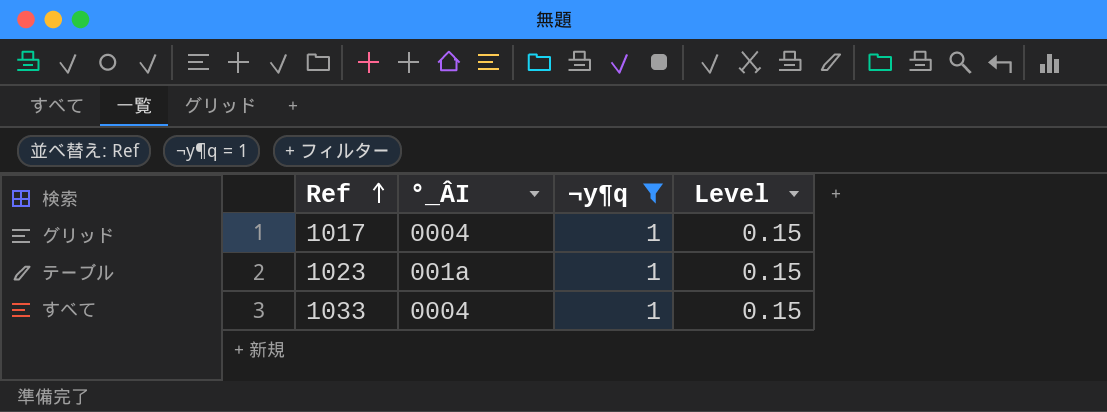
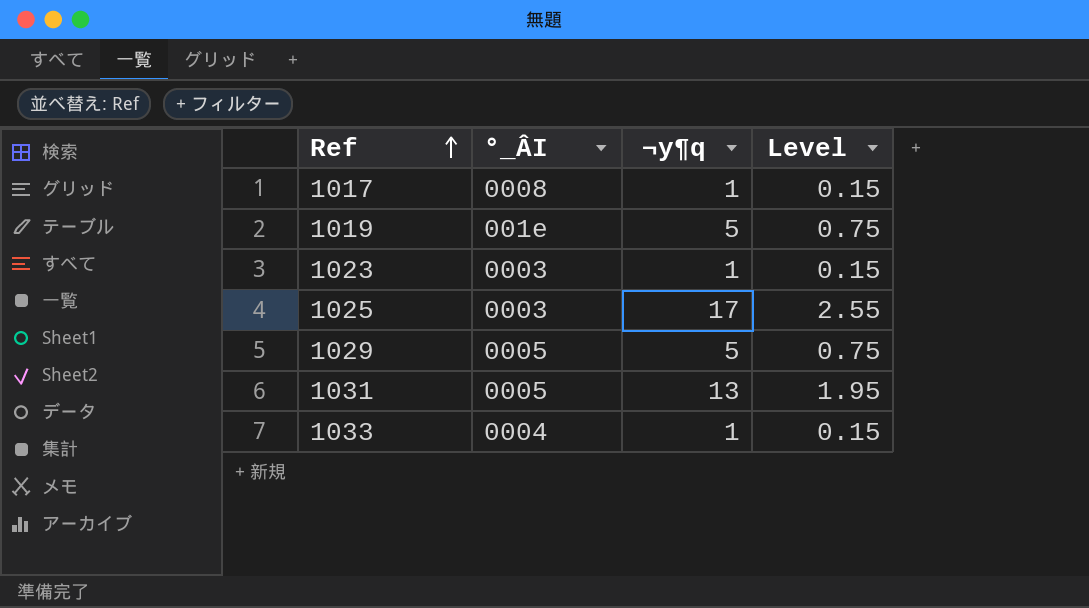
filter: ¬y¶q = 1 -> none
1017 | °_ÂI: 0004 -> 0008
1023 | °_ÂI: 001a -> 0003

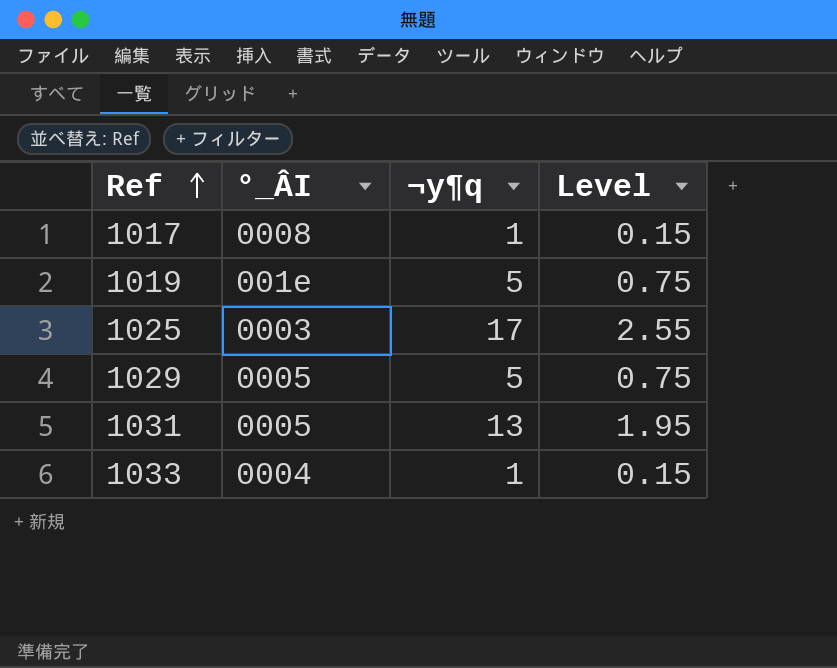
row 1023: 0003 | 1 | 0.15 -> none

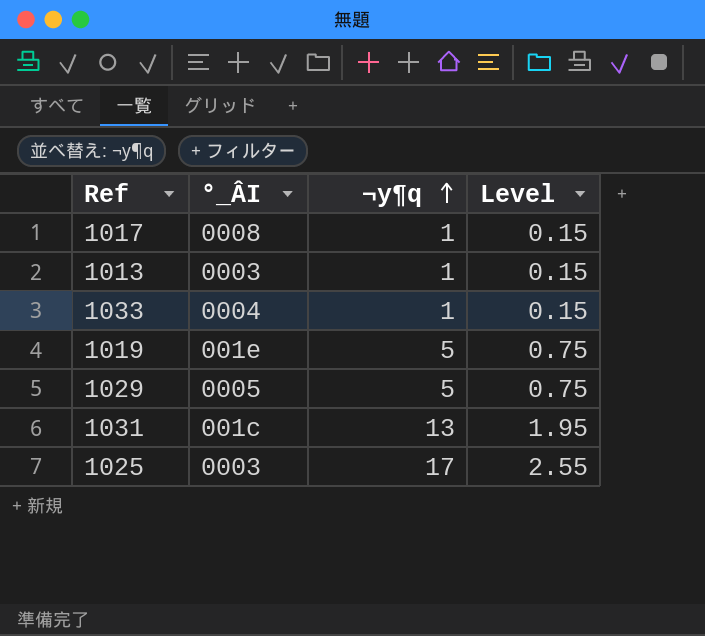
row order: Ref ascending -> ¬y¶q ascending
row 1013: none -> 0003 | 1 | 0.15
1031 | °_ÂI: 0005 -> 001c

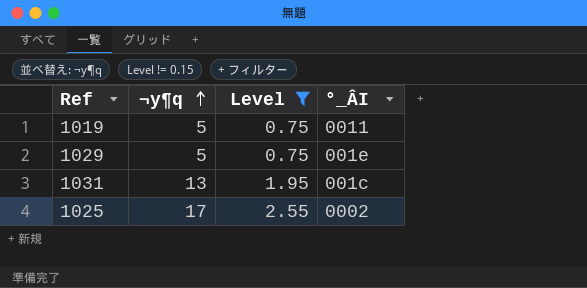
filter: none -> Level != 0.15
column °_ÂI | position: 2 -> 4
1019 | °_ÂI: 001e -> 0011
1029 | °_ÂI: 0005 -> 001e
1025 | °_ÂI: 0003 -> 0002

